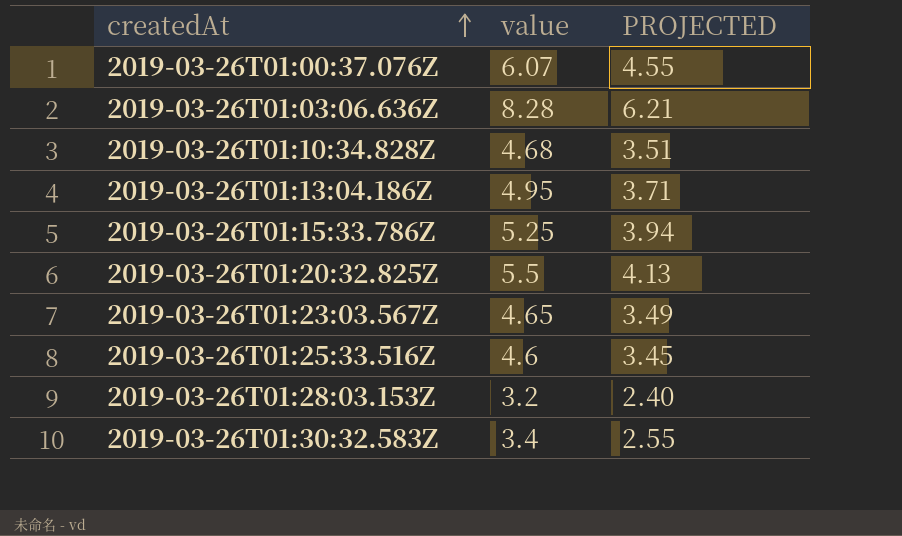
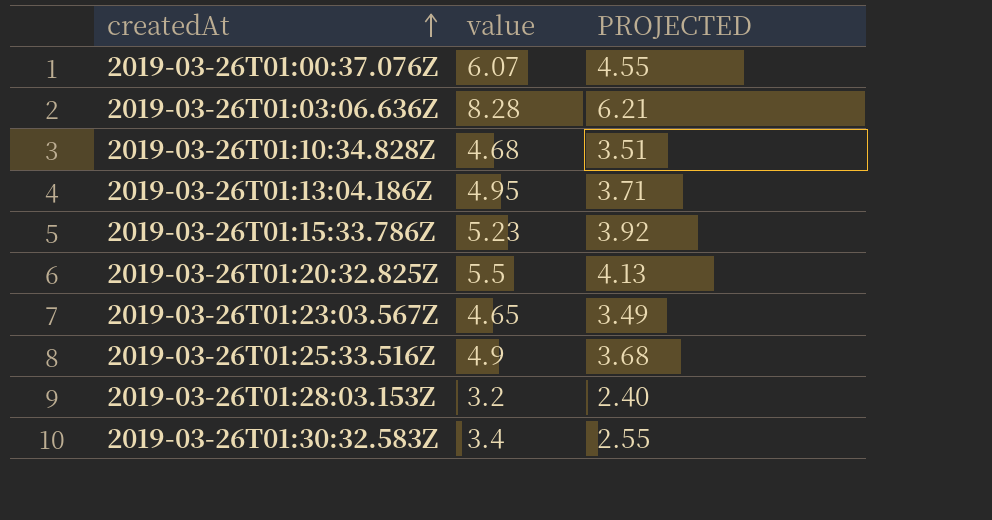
2019-03-26T01:15:33.786Z | value: 5.25 -> 5.23
2019-03-26T01:15:33.786Z | PROJECTED: 3.94 -> 3.92
2019-03-26T01:25:33.516Z | value: 4.6 -> 4.9
2019-03-26T01:25:33.516Z | PROJECTED: 3.45 -> 3.68

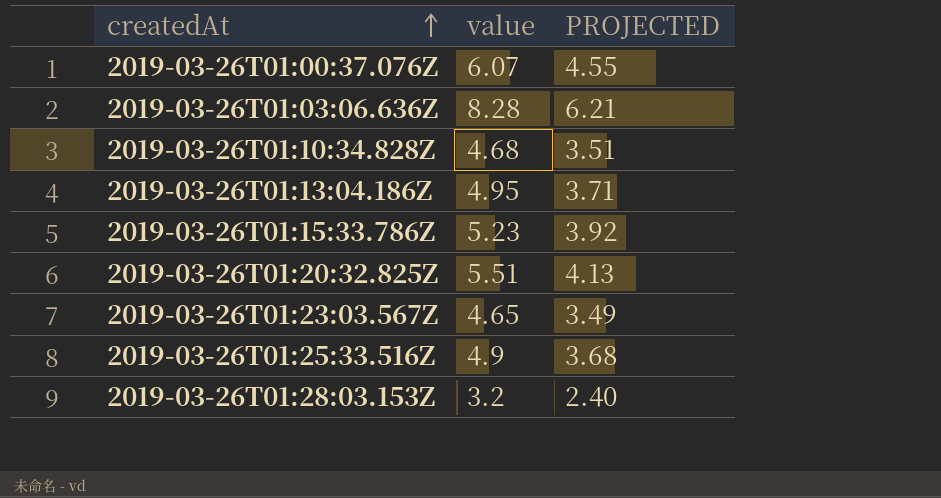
row 2019-03-26T01:30:32.583Z: 3.4 | 2.55 -> none
2019-03-26T01:20:32.825Z | value: 5.5 -> 5.51

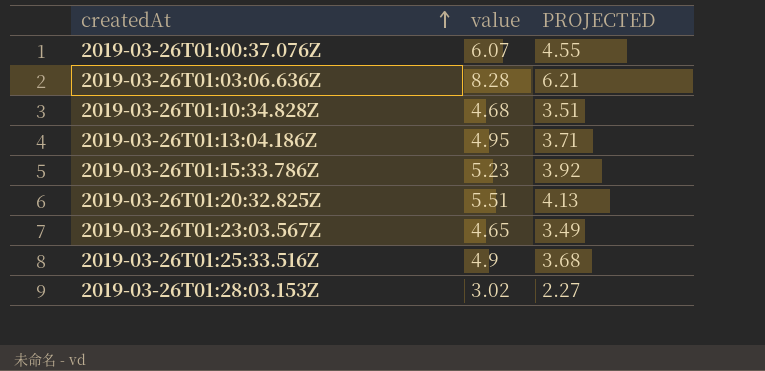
2019-03-26T01:28:03.153Z | value: 3.2 -> 3.02
2019-03-26T01:28:03.153Z | PROJECTED: 2.40 -> 2.27

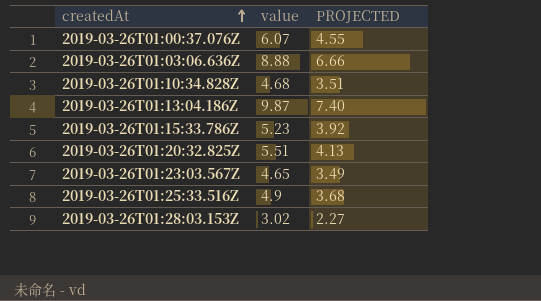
2019-03-26T01:03:06.636Z | value: 8.28 -> 8.88
2019-03-26T01:03:06.636Z | PROJECTED: 6.21 -> 6.66
2019-03-26T01:13:04.186Z | value: 4.95 -> 9.87
2019-03-26T01:13:04.186Z | PROJECTED: 3.71 -> 7.40

